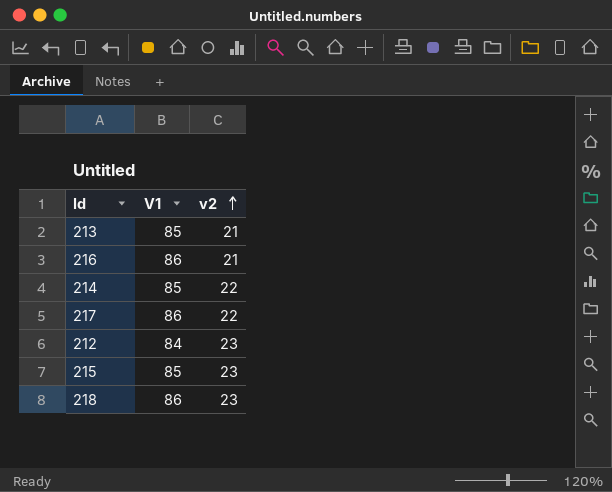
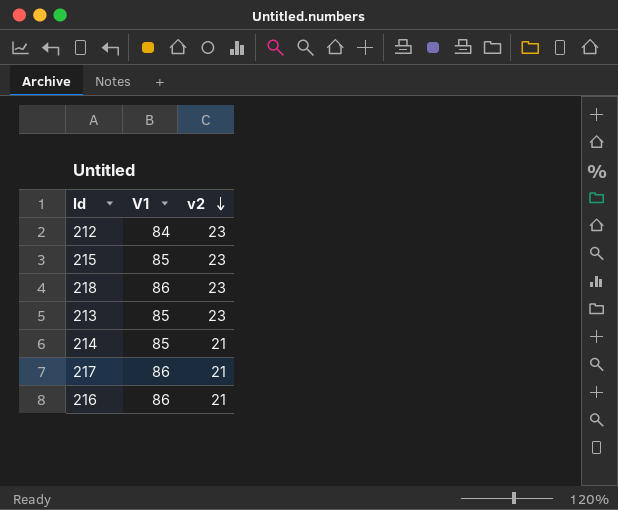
row order: v2 ascending -> v2 descending
213 | v2: 21 -> 23
214 | v2: 22 -> 21
217 | v2: 22 -> 21

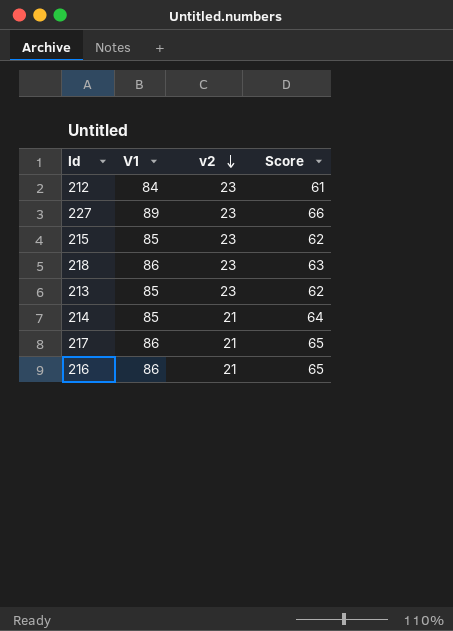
column Score | formula: none -> [V1] - [v2]
row 227: none -> 89 | 23 | 66

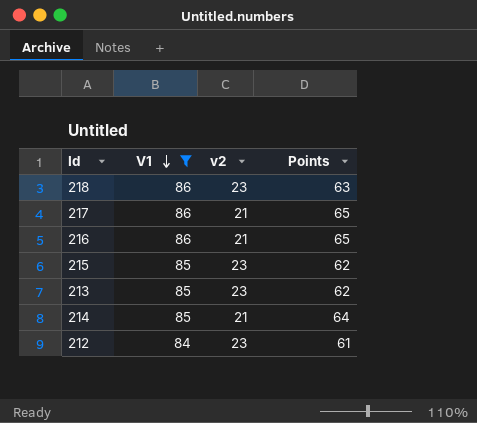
filter: none -> V1 != 89
row order: v2 descending -> V1 descending
column name: Score -> Points

